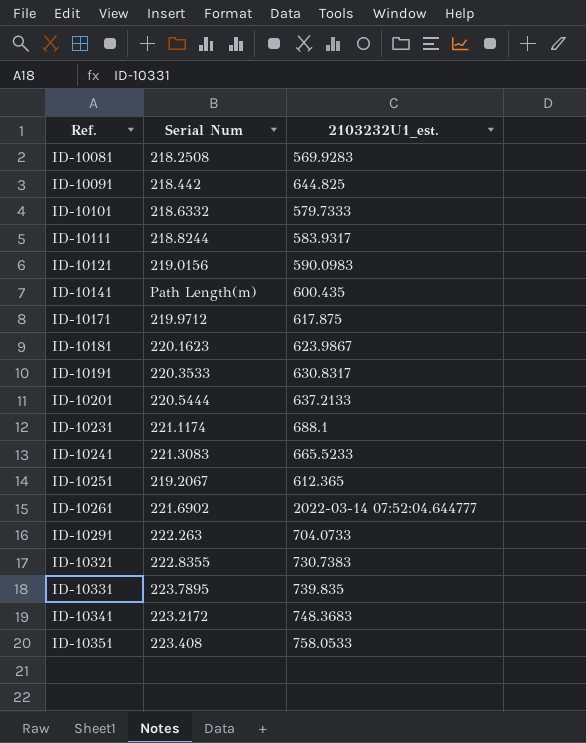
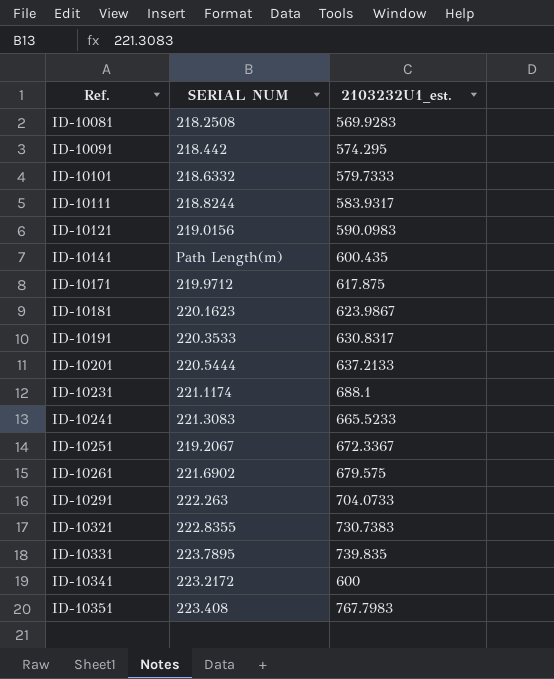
column name: Serial Num -> SERIAL NUM
ID-10091 | 2103232U1_est.: 644.825 -> 574.295
ID-10251 | 2103232U1_est.: 612.365 -> 672.3367
ID-10261 | 2103232U1_est.: 2022-03-14 07:52:04.644777 -> 679.575
ID-10341 | 2103232U1_est.: 748.3683 -> 600
ID-10351 | 2103232U1_est.: 758.0533 -> 767.7983

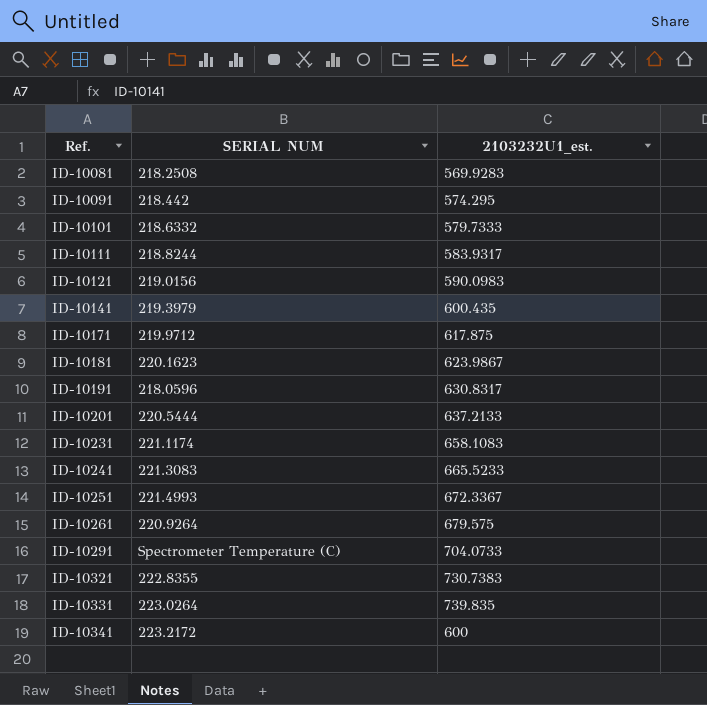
row ID-10351: 223.408 | 767.7983 -> none
ID-10141 | SERIAL NUM: Path Length(m) -> 219.3979
ID-10191 | SERIAL NUM: 220.3533 -> 218.0596
ID-10231 | 2103232U1_est.: 688.1 -> 658.1083
ID-10251 | SERIAL NUM: 219.2067 -> 221.4993
ID-10261 | SERIAL NUM: 221.6902 -> 220.9264
ID-10291 | SERIAL NUM: 222.263 -> Spectrometer Temperature (C)
ID-10331 | SERIAL NUM: 223.7895 -> 223.0264

